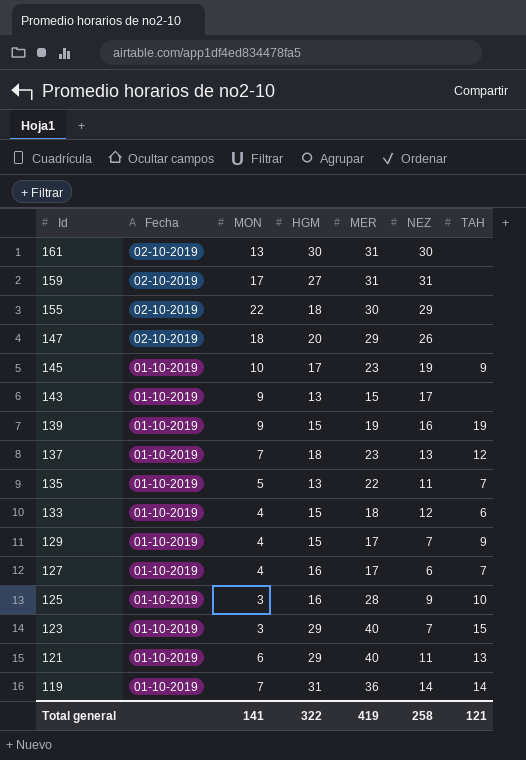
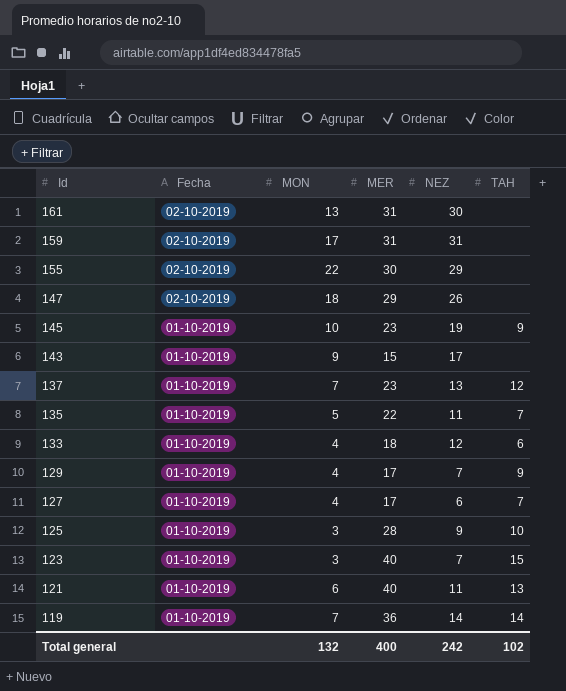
column HGM | position: 4 -> none
row 139: 01-10-2019 | 9 | 15 | 19 | 16 | 19 -> none
Total general | MON: 141 -> 132
Total general | MER: 419 -> 400
Total general | NEZ: 258 -> 242
Total general | TAH: 121 -> 102

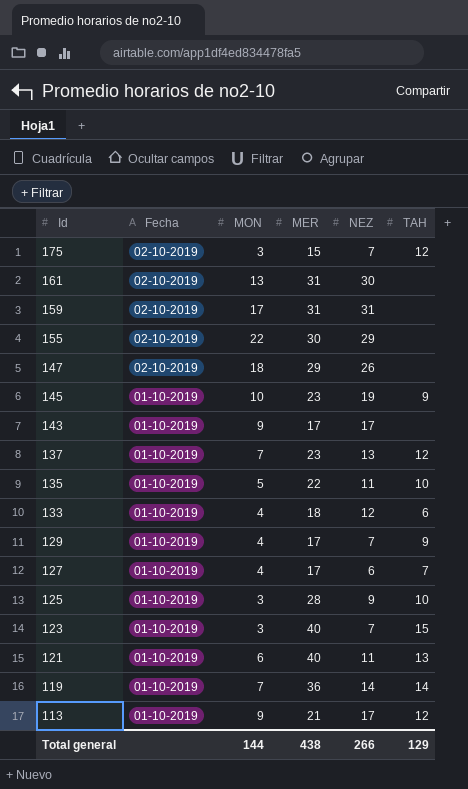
row 175: none -> 02-10-2019 | 3 | 15 | 7 | 12
143 | MER: 15 -> 17
135 | TAH: 7 -> 10
row 113: none -> 01-10-2019 | 9 | 21 | 17 | 12
Total general | MON: 132 -> 144
Total general | MER: 400 -> 438
Total general | NEZ: 242 -> 266
Total general | TAH: 102 -> 129

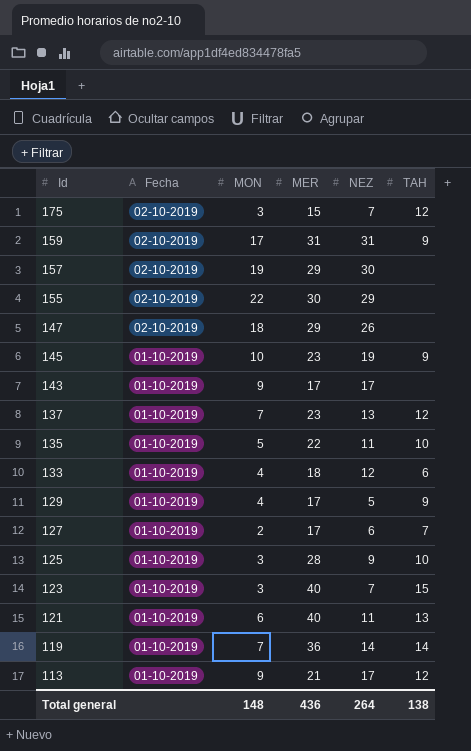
row 161: 02-10-2019 | 13 | 31 | 30 | none -> none
159 | TAH: none -> 9
row 157: none -> 02-10-2019 | 19 | 29 | 30 | none
129 | NEZ: 7 -> 5
127 | MON: 4 -> 2
Total general | MON: 144 -> 148
Total general | MER: 438 -> 436
Total general | NEZ: 266 -> 264
Total general | TAH: 129 -> 138

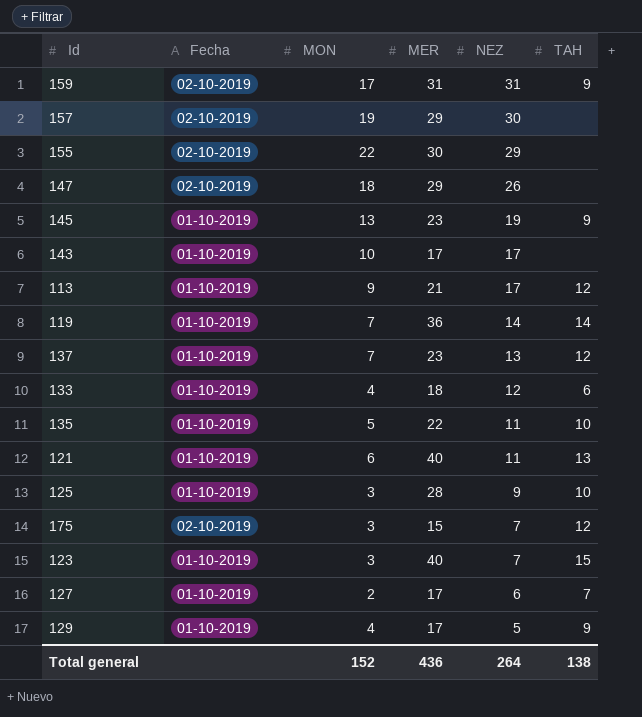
row order: Id descending -> NEZ descending
145 | MON: 10 -> 13
143 | MON: 9 -> 10
Total general | MON: 148 -> 152

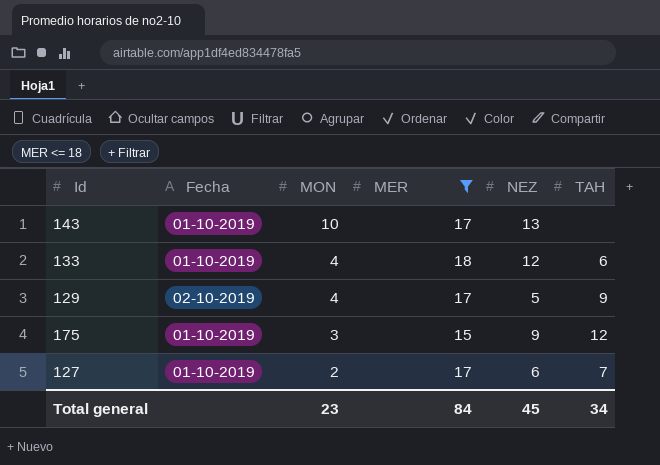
filter: none -> MER <= 18
row order: NEZ descending -> MON descending
143 | NEZ: 17 -> 13
129 | Fecha: 01-10-2019 -> 02-10-2019
175 | Fecha: 02-10-2019 -> 01-10-2019
175 | NEZ: 7 -> 9
Total general | MON: 152 -> 23
Total general | MER: 436 -> 84
Total general | NEZ: 264 -> 45
Total general | TAH: 138 -> 34

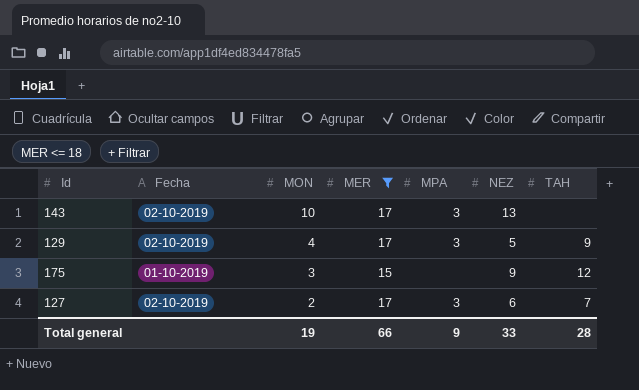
column MPA | position: none -> 5
row 133: 01-10-2019 | 4 | 18 | 12 | 6 -> none
143 | Fecha: 01-10-2019 -> 02-10-2019
127 | Fecha: 01-10-2019 -> 02-10-2019
Total general | MON: 23 -> 19
Total general | MER: 84 -> 66
Total general | NEZ: 45 -> 33
Total general | TAH: 34 -> 28

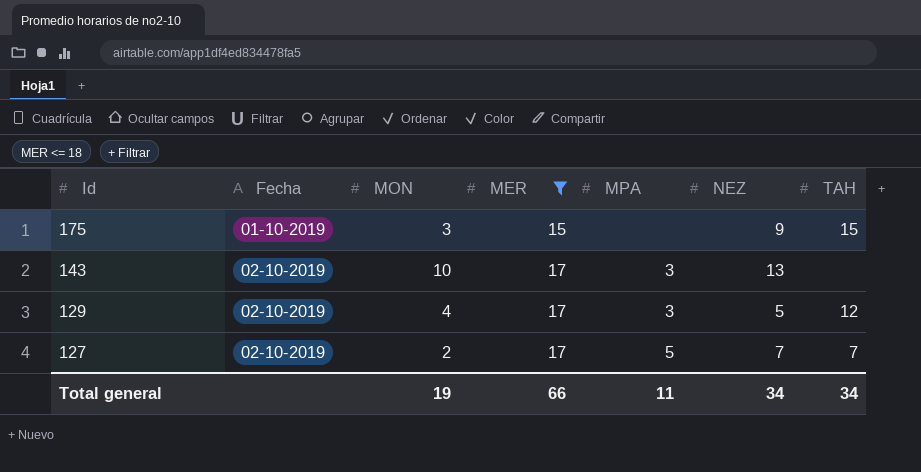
row order: MON descending -> Id descending
175 | TAH: 12 -> 15
129 | TAH: 9 -> 12
127 | MPA: 3 -> 5
127 | NEZ: 6 -> 7
Total general | MPA: 9 -> 11
Total general | NEZ: 33 -> 34
Total general | TAH: 28 -> 34

